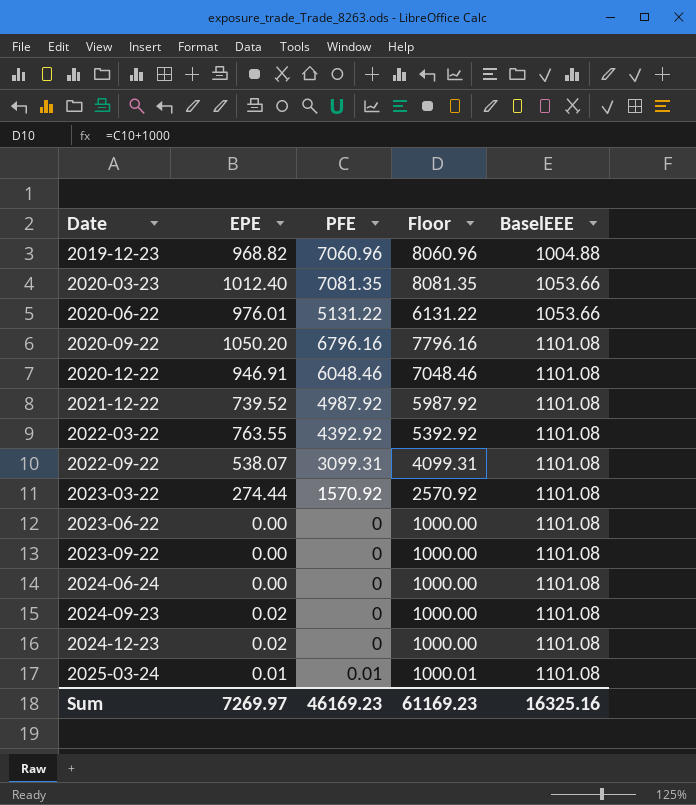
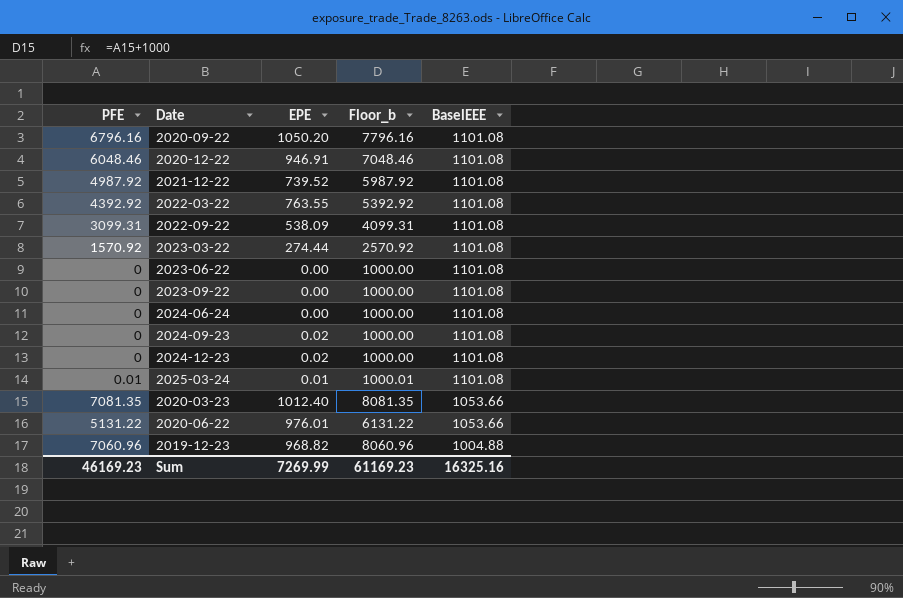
row order: Date ascending -> BaselEEE descending
column PFE | position: 3 -> 1
column name: Floor -> Floor_b
2022-09-22 | EPE: 538.07 -> 538.09
Sum | EPE: 7269.97 -> 7269.99

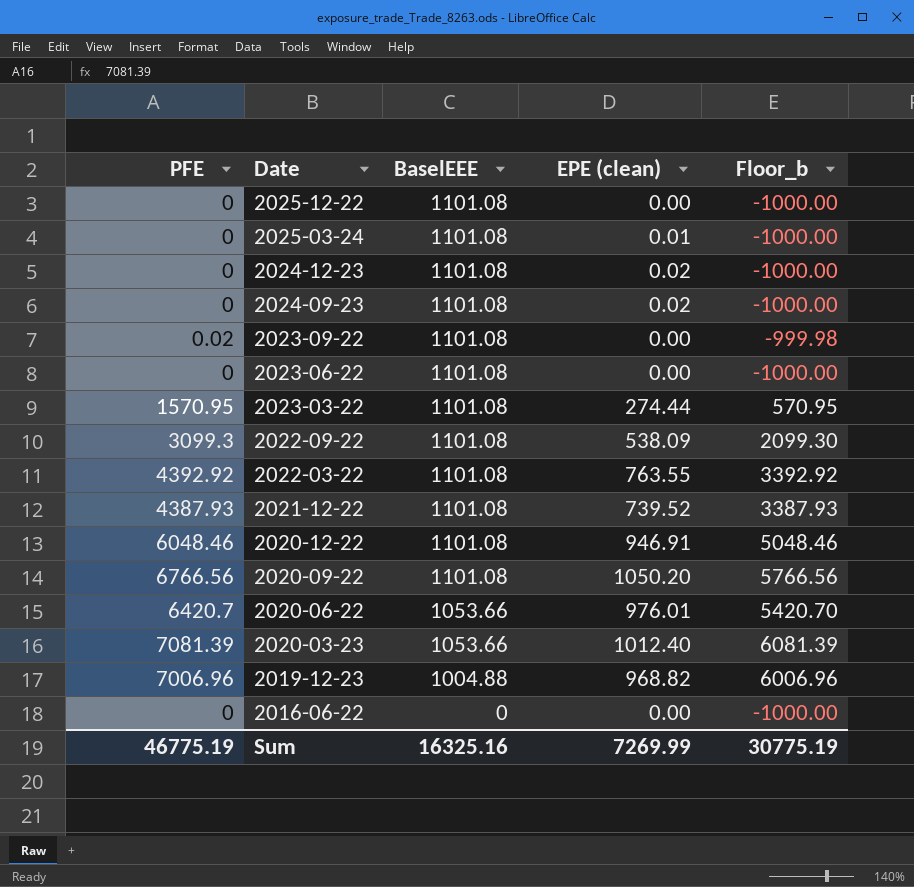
row order: BaselEEE descending -> Date descending
column BaselEEE | position: 5 -> 3
column name: EPE -> EPE (clean)
column Floor_b | formula: [PFE] + 1000 -> [PFE] - 1000
row 2024-06-24: 0 | 0.00 | 1000.00 | 1101.08 -> none
row 2025-12-22: none -> 0 | 1101.08 | 0.00 | -1000.00
2025-03-24 | PFE: 0.01 -> 0
2023-09-22 | PFE: 0 -> 0.02
2023-03-22 | PFE: 1570.92 -> 1570.95
2022-09-22 | PFE: 3099.31 -> 3099.3
2021-12-22 | PFE: 4987.92 -> 4387.93
2020-09-22 | PFE: 6796.16 -> 6766.56
2020-06-22 | PFE: 5131.22 -> 6420.7
2020-03-23 | PFE: 7081.35 -> 7081.39
2019-12-23 | PFE: 7060.96 -> 7006.96
row 2016-06-22: none -> 0 | 0 | 0.00 | -1000.00
Sum | PFE: 46169.23 -> 46775.19
Sum | Floor_b: 61169.23 -> 30775.19

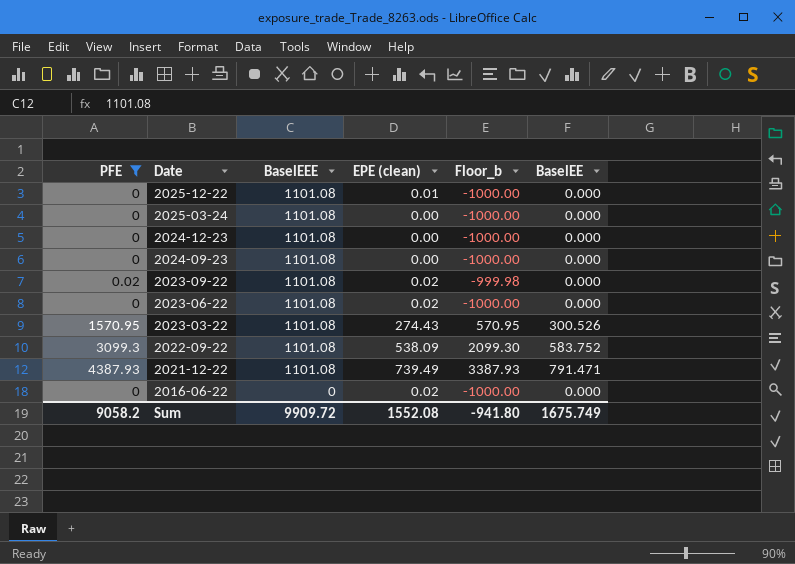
filter: none -> PFE <= 4387.93
column BaselEE | position: none -> 6
2025-12-22 | EPE (clean): 0.00 -> 0.01
2025-03-24 | EPE (clean): 0.01 -> 0.00
2024-12-23 | EPE (clean): 0.02 -> 0.00
2024-09-23 | EPE (clean): 0.02 -> 0.00
2023-09-22 | EPE (clean): 0.00 -> 0.02
2023-06-22 | EPE (clean): 0.00 -> 0.02
2023-03-22 | EPE (clean): 274.44 -> 274.43
2021-12-22 | EPE (clean): 739.52 -> 739.49
2016-06-22 | EPE (clean): 0.00 -> 0.02
Sum | PFE: 46775.19 -> 9058.2
Sum | BaselEEE: 16325.16 -> 9909.72
Sum | EPE (clean): 7269.99 -> 1552.08
Sum | Floor_b: 30775.19 -> -941.80

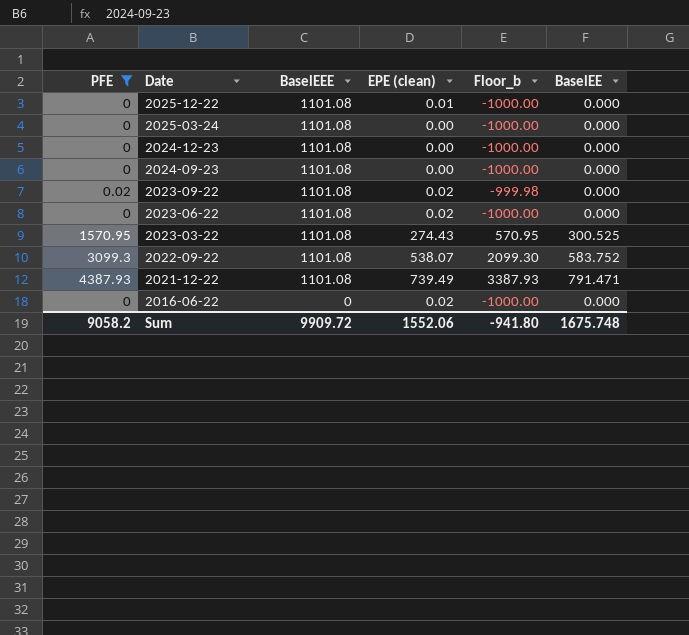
2023-03-22 | BaselEE: 300.526 -> 300.525
2022-09-22 | EPE (clean): 538.09 -> 538.07
Sum | EPE (clean): 1552.08 -> 1552.06
Sum | BaselEE: 1675.749 -> 1675.748

